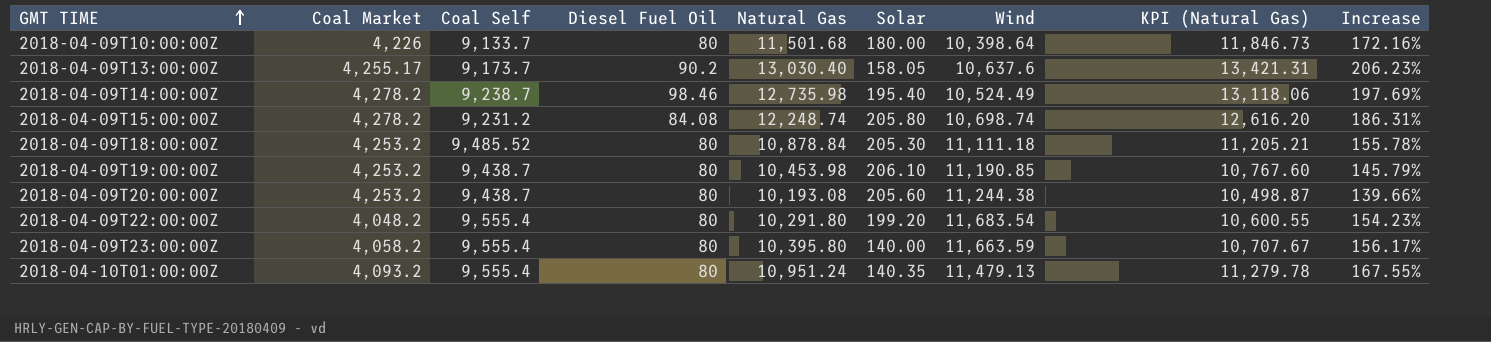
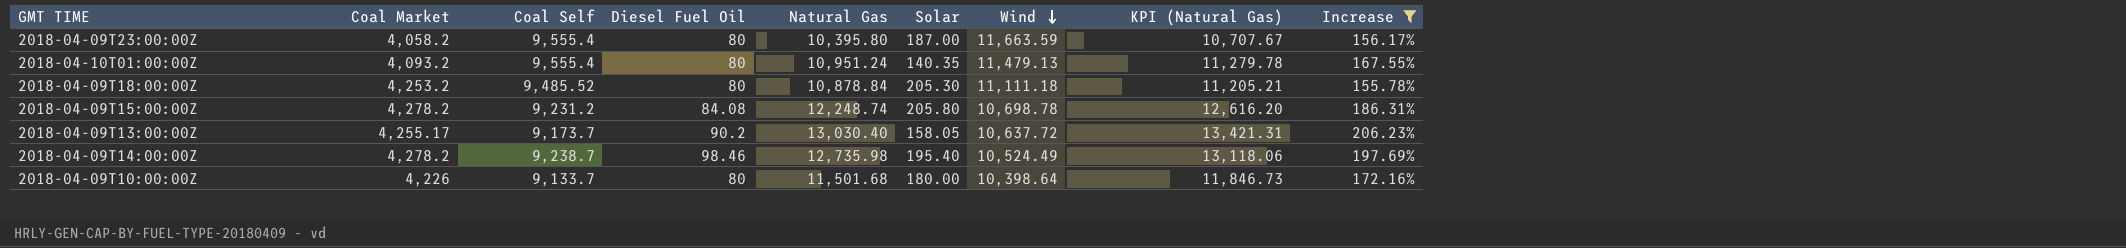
filter: none -> Increase >= 155.78%
row order: GMT TIME ascending -> Wind descending
2018-04-09T23:00:00Z | Solar: 140.00 -> 187.00
2018-04-09T15:00:00Z | Wind: 10,698.74 -> 10,698.78
2018-04-09T13:00:00Z | Wind: 10,637.6 -> 10,637.72

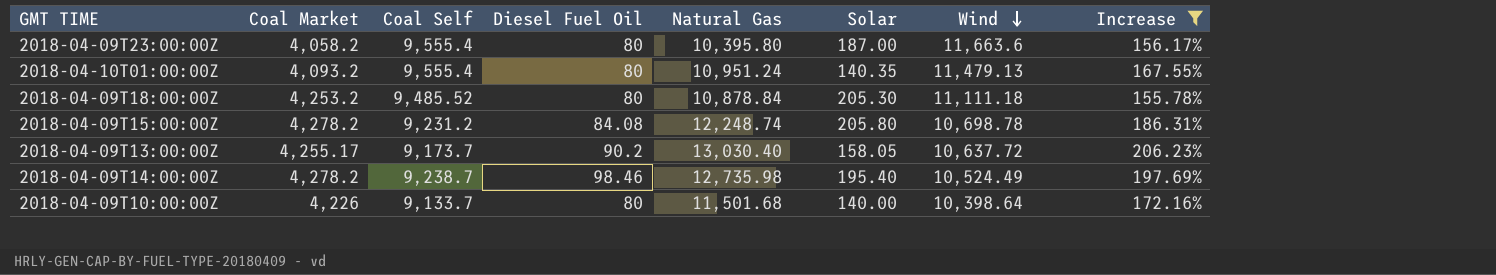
column KPI (Natural Gas) | formula: [Natural Gas] * 1.03 -> none
2018-04-09T23:00:00Z | Wind: 11,663.59 -> 11,663.6
2018-04-09T10:00:00Z | Solar: 180.00 -> 140.00

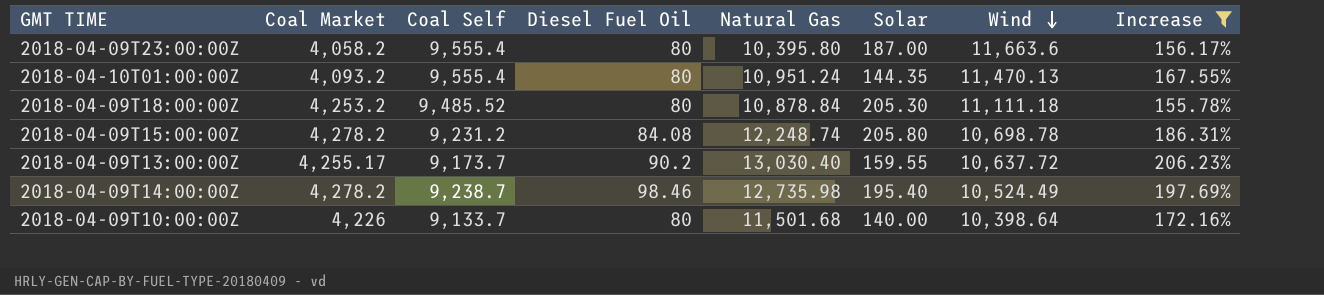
2018-04-10T01:00:00Z | Solar: 140.35 -> 144.35
2018-04-10T01:00:00Z | Wind: 11,479.13 -> 11,470.13
2018-04-09T13:00:00Z | Solar: 158.05 -> 159.55

